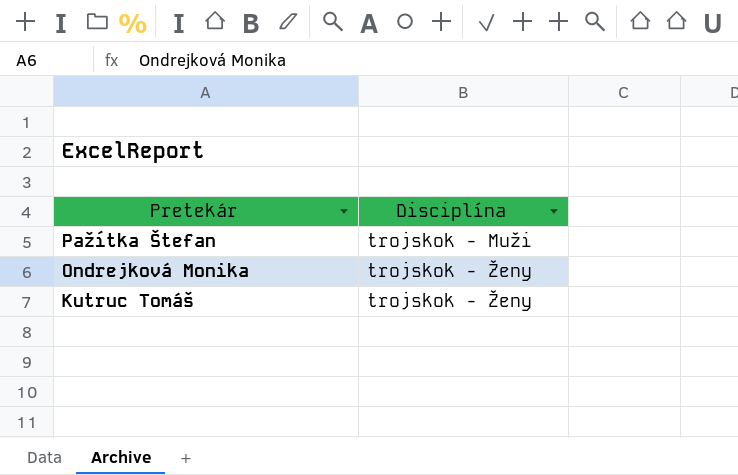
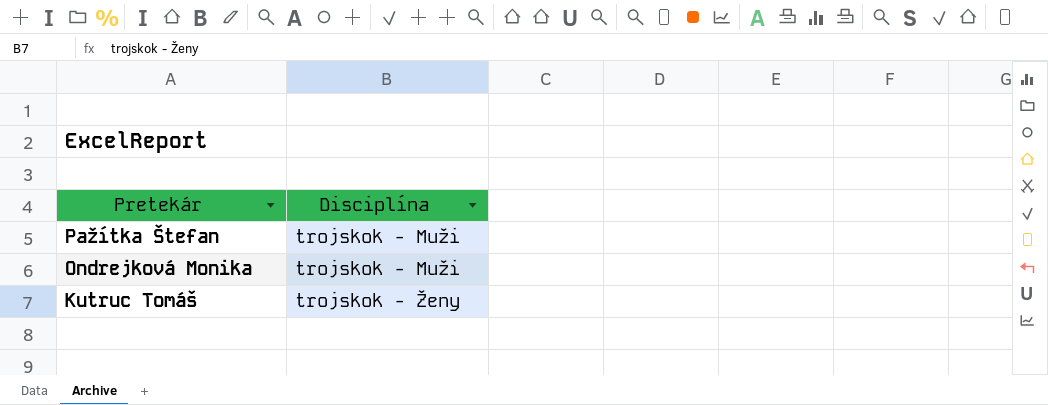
Ondrejková Monika | Disciplína: trojskok - Ženy -> trojskok - Muži

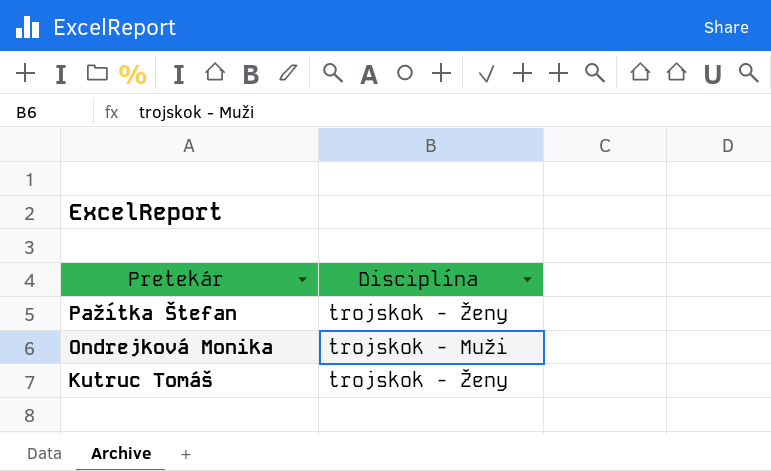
Pažítka Štefan | Disciplína: trojskok - Muži -> trojskok - Ženy

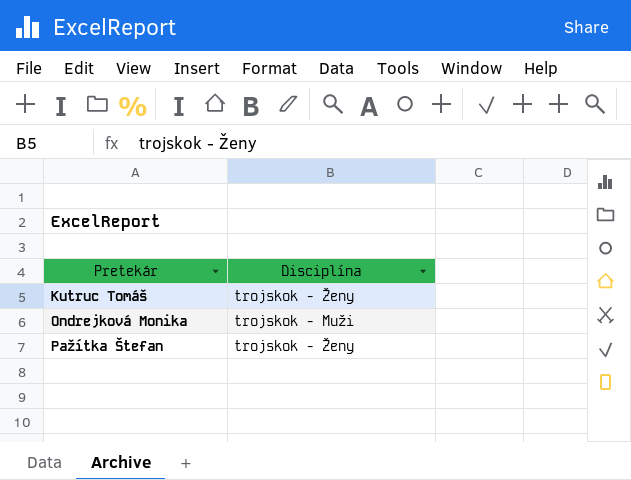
row order: Pretekár descending -> Pretekár ascending

